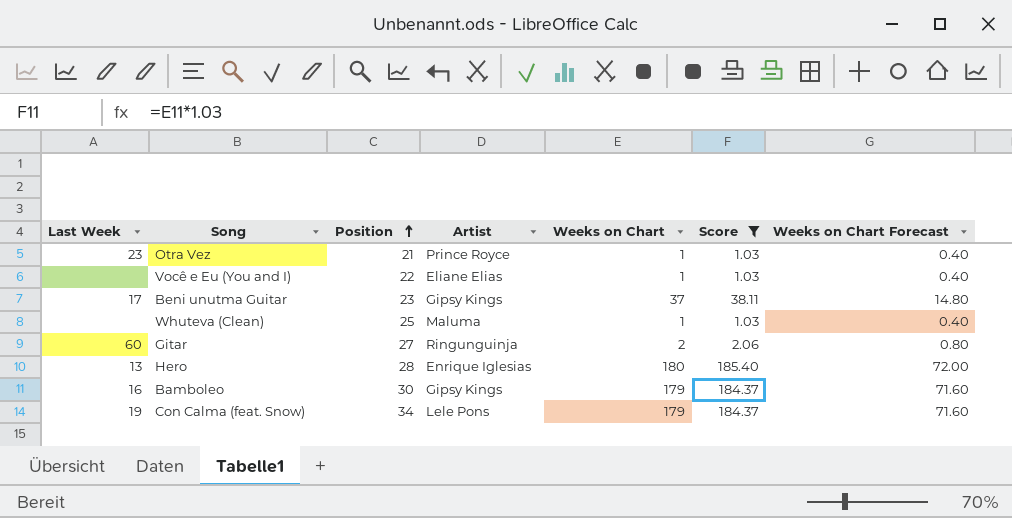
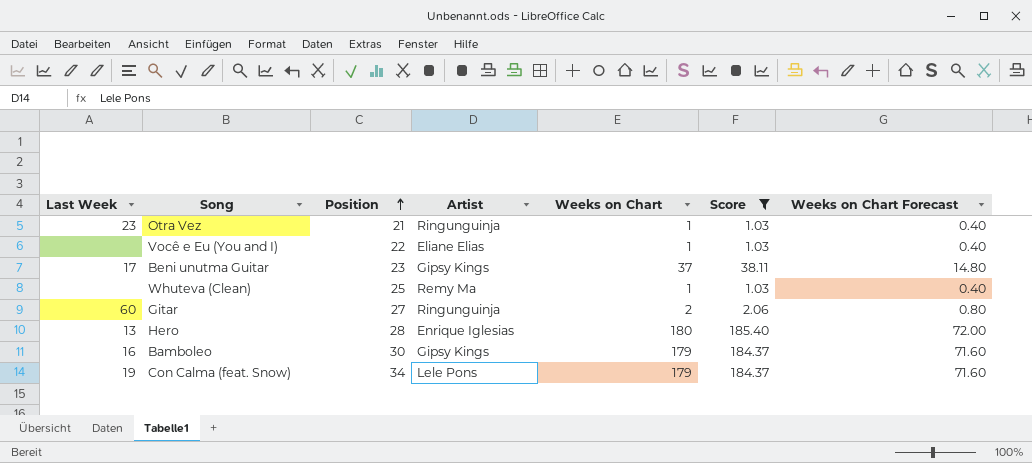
Otra Vez | Artist: Prince Royce -> Ringunguinja
Whuteva (Clean) | Artist: Maluma -> Remy Ma

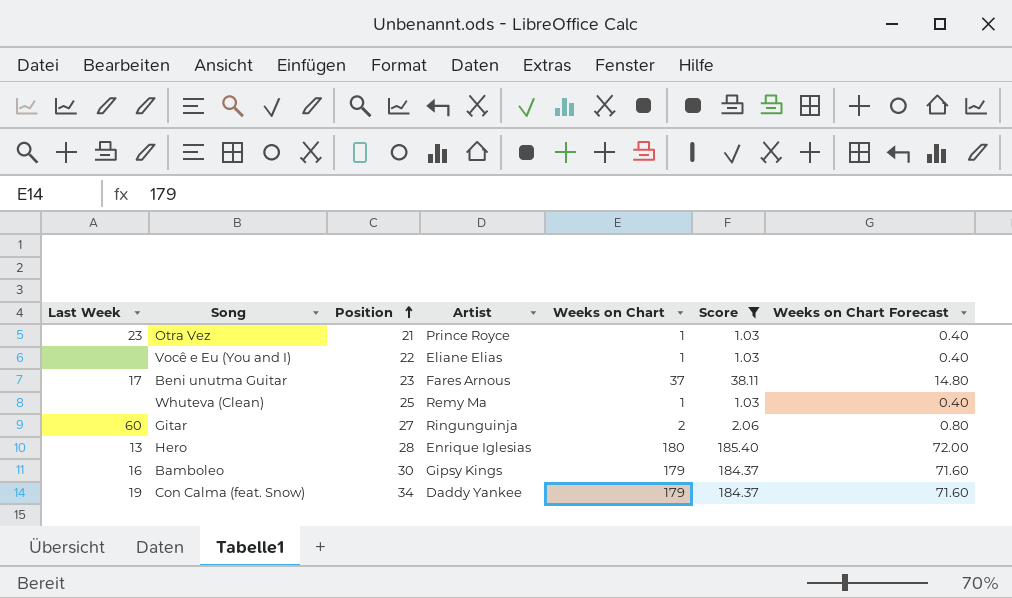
Otra Vez | Artist: Ringunguinja -> Prince Royce
Beni unutma Guitar | Artist: Gipsy Kings -> Fares Arnous
Con Calma (feat. Snow) | Artist: Lele Pons -> Daddy Yankee

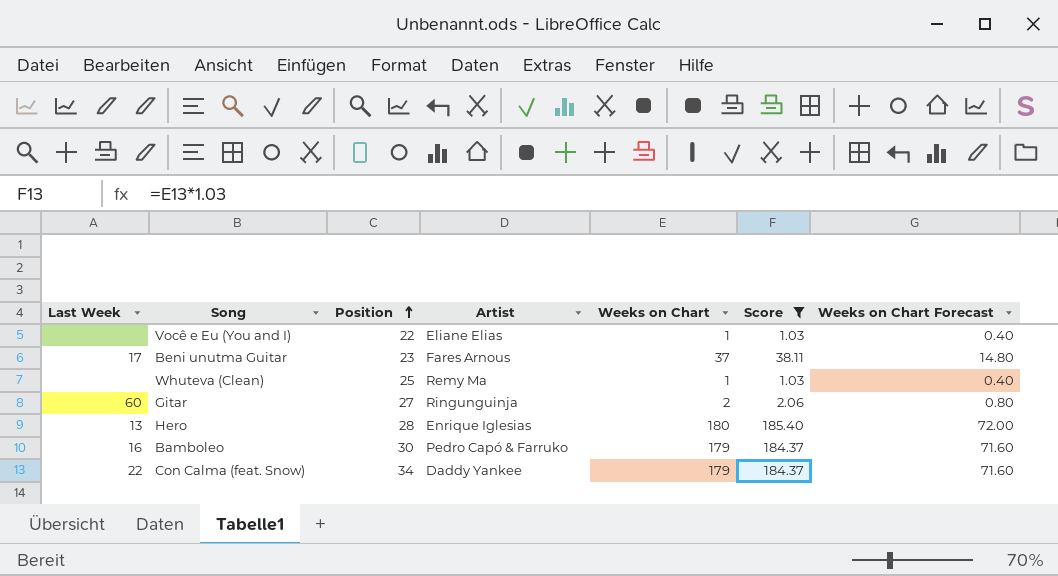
row Otra Vez: 23 | 21 | Prince Royce | 1 | 1.03 | 0.40 -> none
Bamboleo | Artist: Gipsy Kings -> Pedro Capó & Farruko
Con Calma (feat. Snow) | Last Week: 19 -> 22

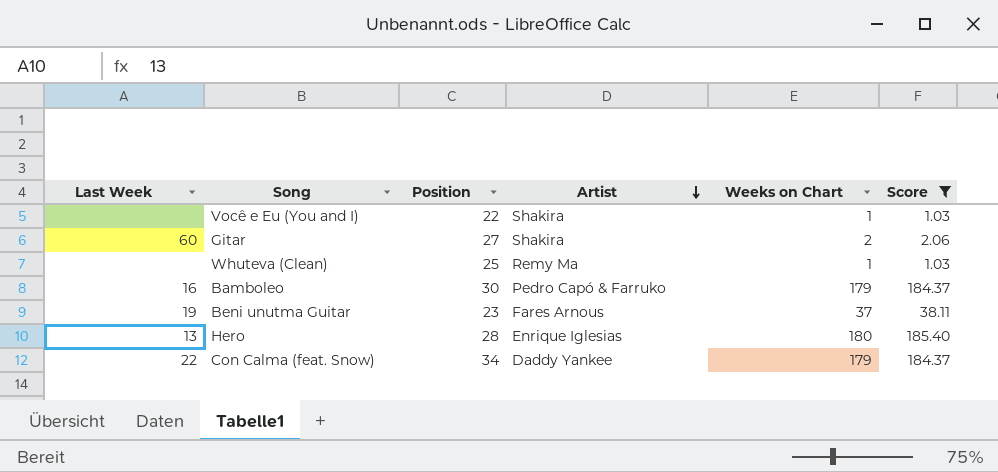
row order: Position ascending -> Artist descending
column Weeks on Chart Forecast | formula: [Weeks on Chart] * 0.4 -> none
Você e Eu (You and I) | Artist: Eliane Elias -> Shakira
Gitar | Artist: Ringunguinja -> Shakira
Beni unutma Guitar | Last Week: 17 -> 19

